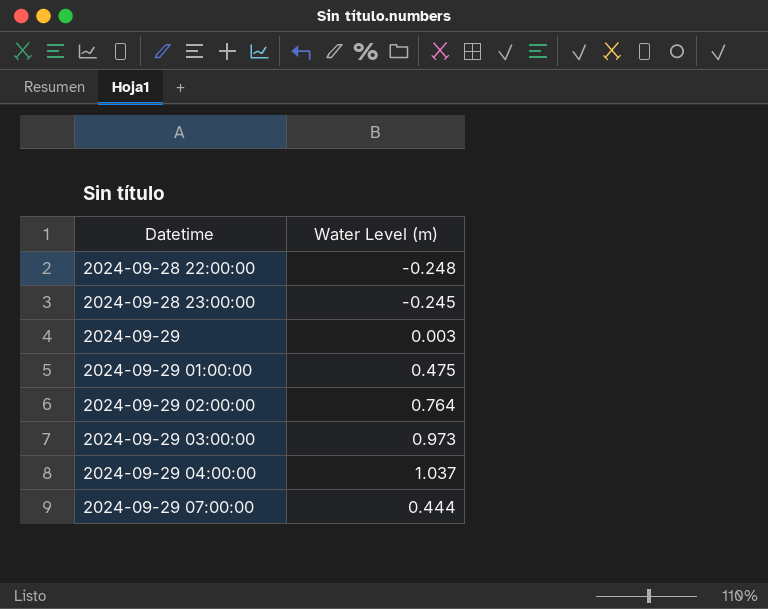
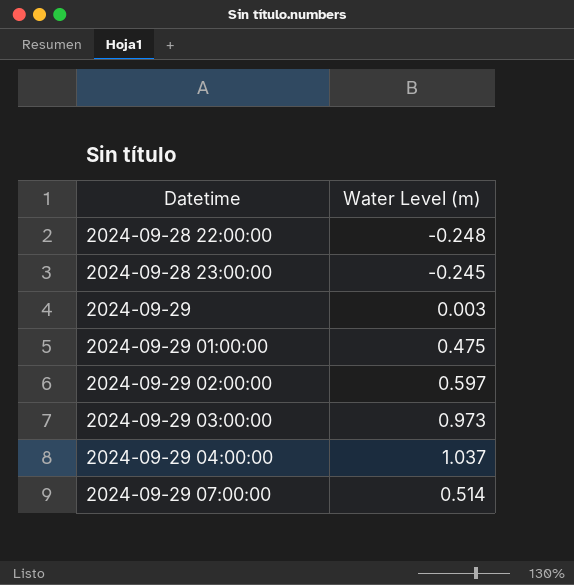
2024-09-29 02:00:00 | Water Level (m): 0.764 -> 0.597
2024-09-29 07:00:00 | Water Level (m): 0.444 -> 0.514

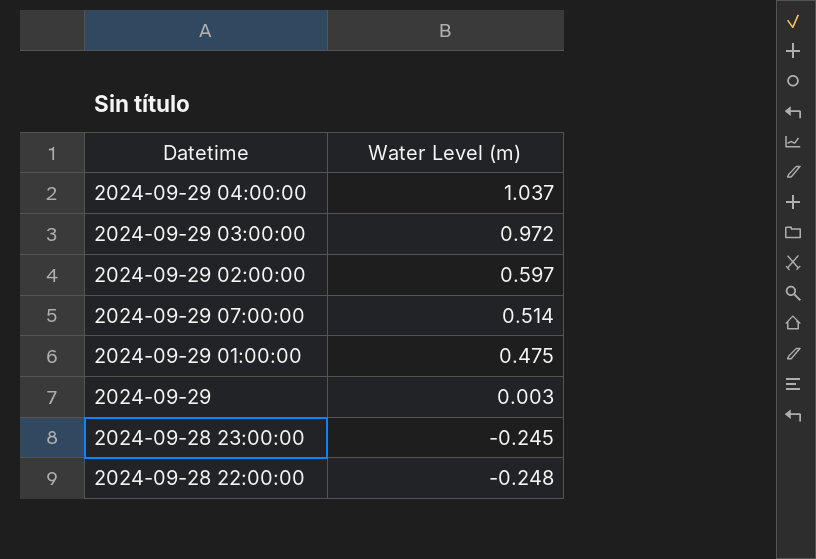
row order: Datetime ascending -> Water Level (m) descending
2024-09-29 03:00:00 | Water Level (m): 0.973 -> 0.972

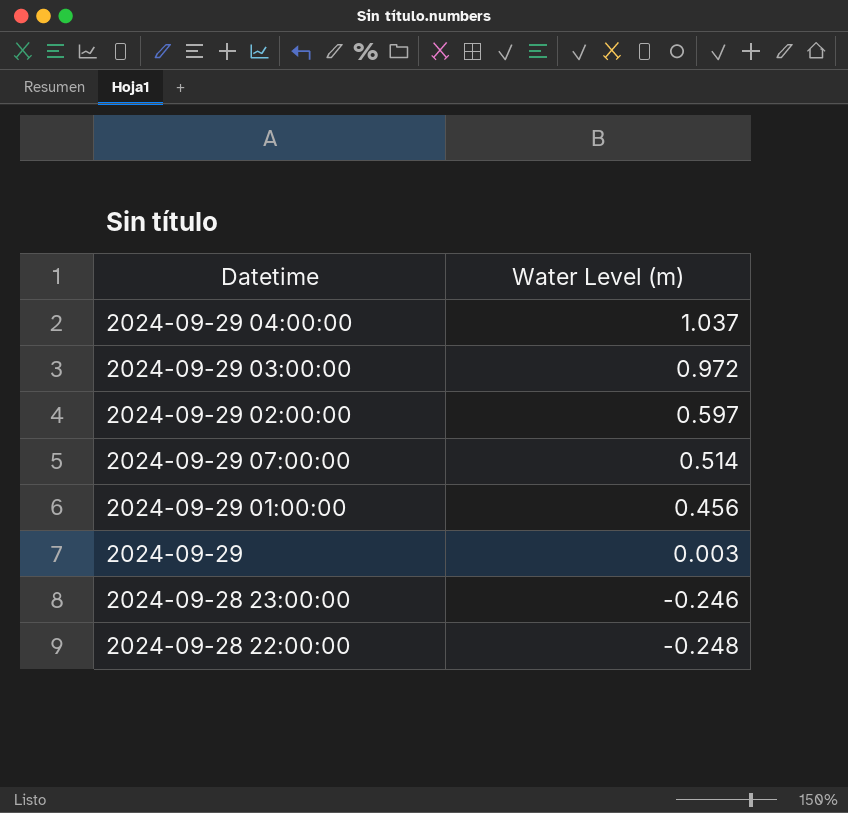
2024-09-29 01:00:00 | Water Level (m): 0.475 -> 0.456
2024-09-28 23:00:00 | Water Level (m): -0.245 -> -0.246

